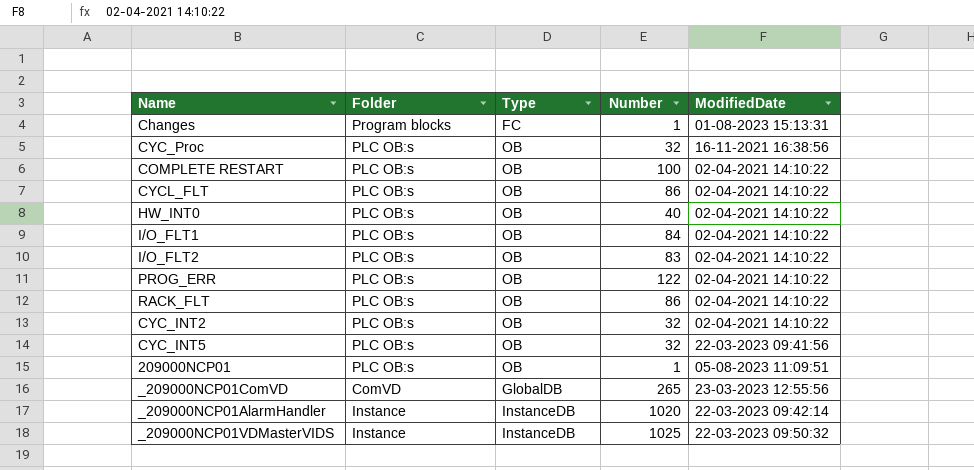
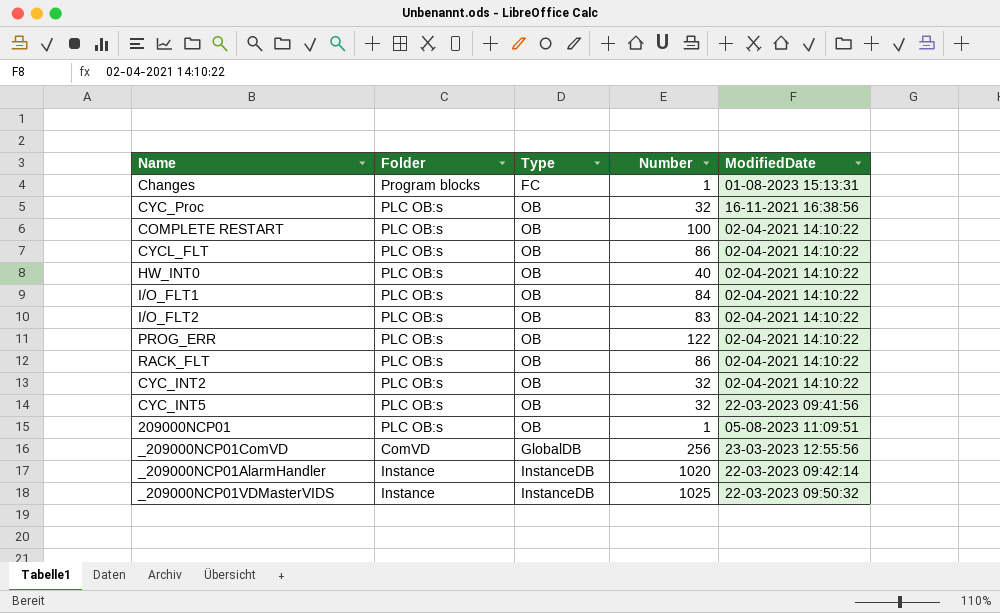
_209000NCP01ComVD | Number: 265 -> 256

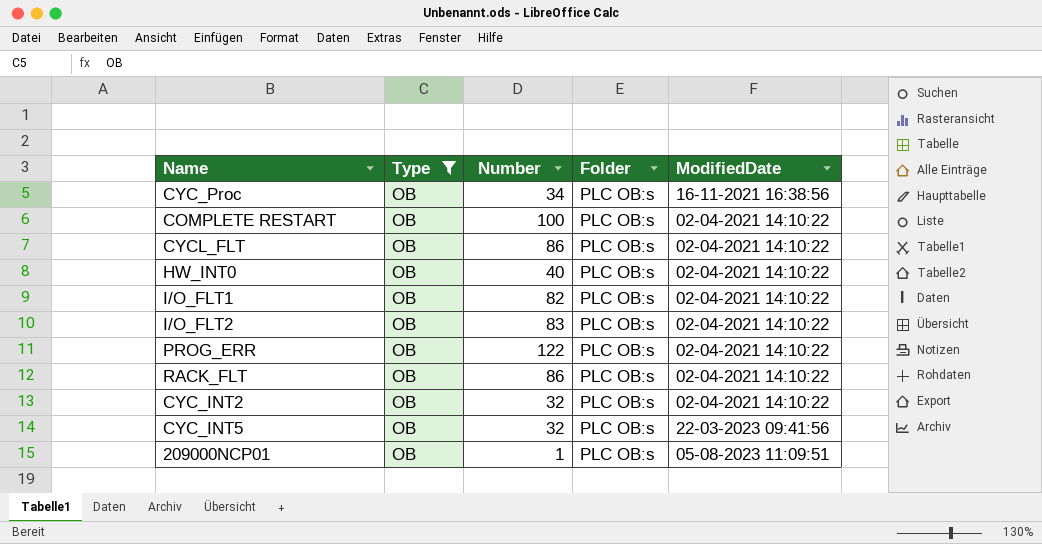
filter: none -> Type = OB
column Folder | position: 2 -> 4
CYC_Proc | Number: 32 -> 34
I/O_FLT1 | Number: 84 -> 82

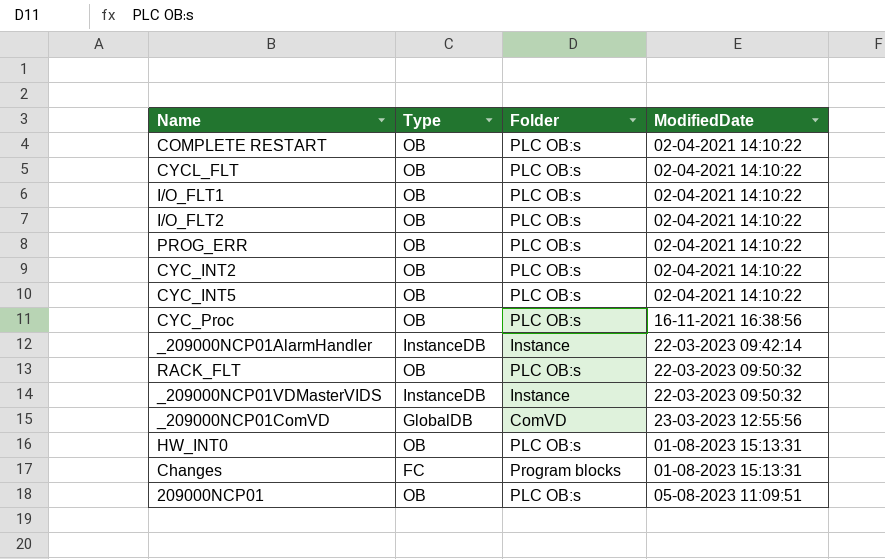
filter: Type = OB -> none
row order: none -> ModifiedDate ascending
column Number | position: 3 -> none
CYC_INT5 | ModifiedDate: 22-03-2023 09:41:56 -> 02-04-2021 14:10:22
RACK_FLT | ModifiedDate: 02-04-2021 14:10:22 -> 22-03-2023 09:50:32
HW_INT0 | ModifiedDate: 02-04-2021 14:10:22 -> 01-08-2023 15:13:31

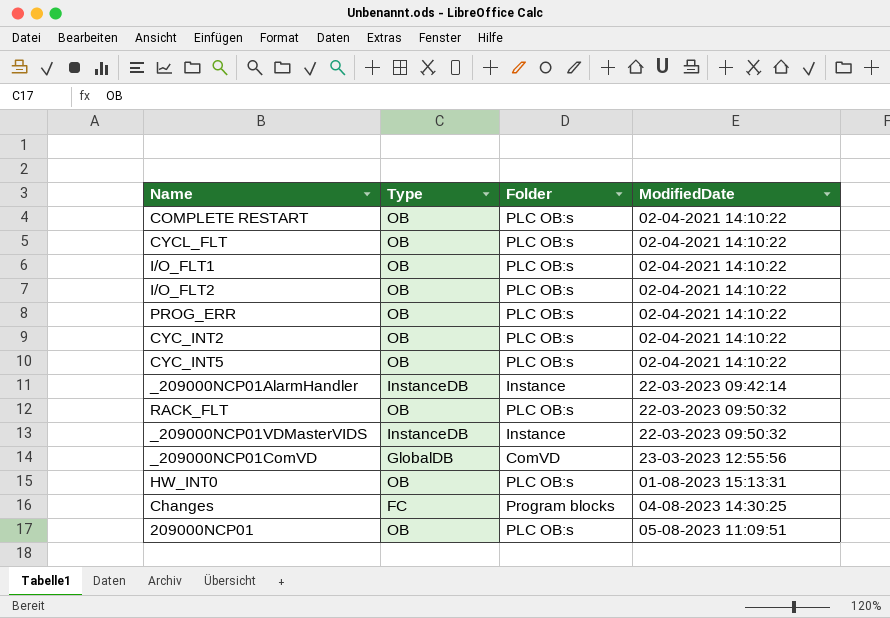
row CYC_Proc: OB | PLC OB:s | 16-11-2021 16:38:56 -> none
Changes | ModifiedDate: 01-08-2023 15:13:31 -> 04-08-2023 14:30:25

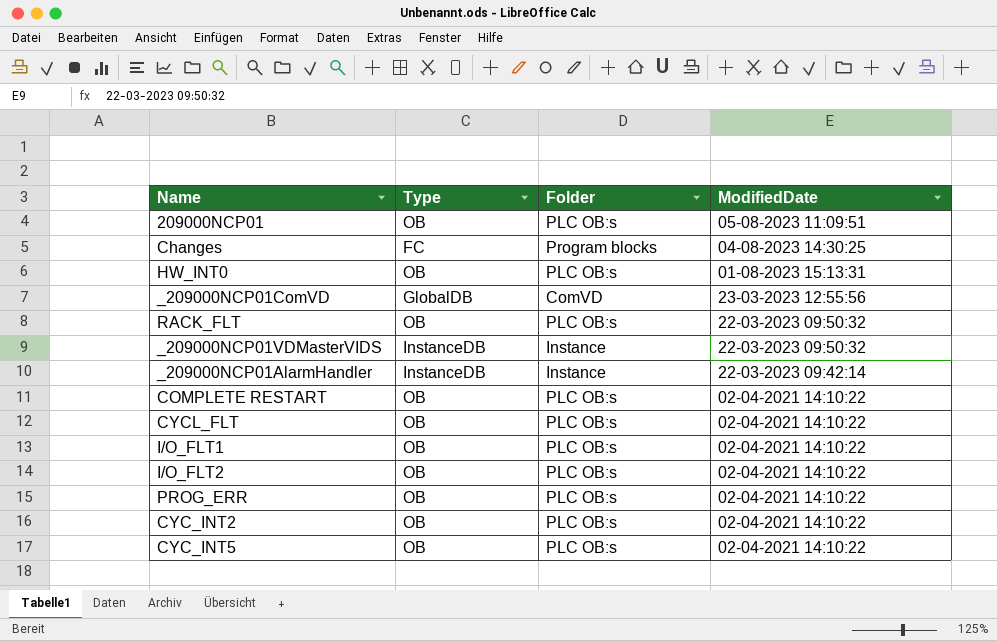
row order: ModifiedDate ascending -> ModifiedDate descending

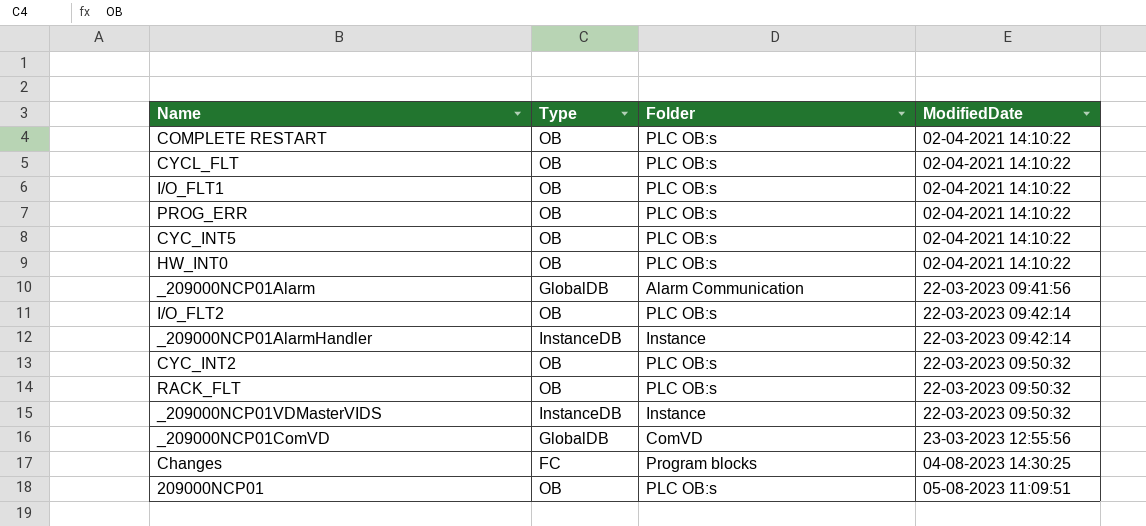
row order: ModifiedDate descending -> ModifiedDate ascending
HW_INT0 | ModifiedDate: 01-08-2023 15:13:31 -> 02-04-2021 14:10:22
row _209000NCP01Alarm: none -> GlobalDB | Alarm Communication | 22-03-2023 09:41:56
I/O_FLT2 | ModifiedDate: 02-04-2021 14:10:22 -> 22-03-2023 09:42:14
CYC_INT2 | ModifiedDate: 02-04-2021 14:10:22 -> 22-03-2023 09:50:32

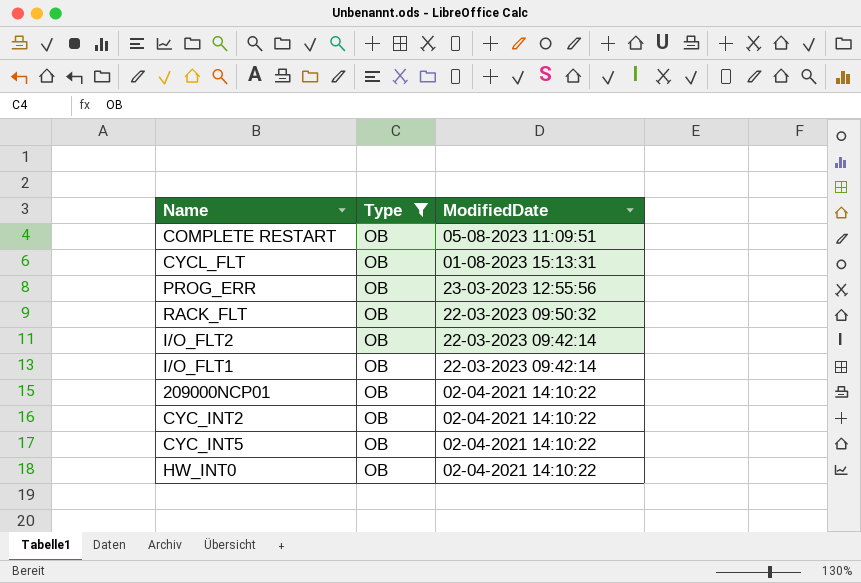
filter: none -> Type = OB
row order: ModifiedDate ascending -> ModifiedDate descending
column Folder | position: 3 -> none
COMPLETE RESTART | ModifiedDate: 02-04-2021 14:10:22 -> 05-08-2023 11:09:51
CYCL_FLT | ModifiedDate: 02-04-2021 14:10:22 -> 01-08-2023 15:13:31
PROG_ERR | ModifiedDate: 02-04-2021 14:10:22 -> 23-03-2023 12:55:56
I/O_FLT1 | ModifiedDate: 02-04-2021 14:10:22 -> 22-03-2023 09:42:14
209000NCP01 | ModifiedDate: 05-08-2023 11:09:51 -> 02-04-2021 14:10:22
CYC_INT2 | ModifiedDate: 22-03-2023 09:50:32 -> 02-04-2021 14:10:22

